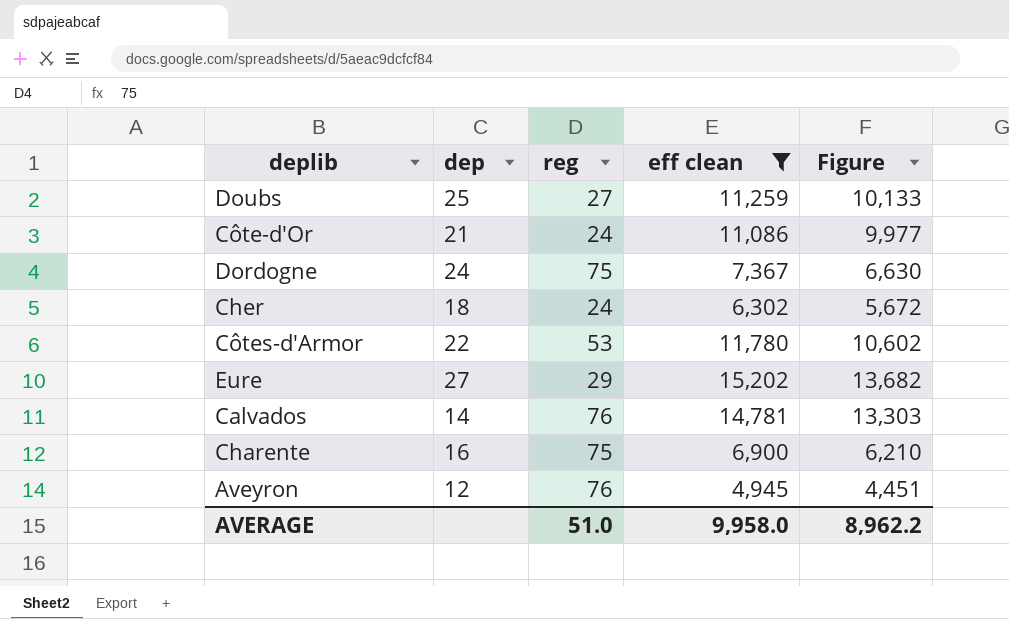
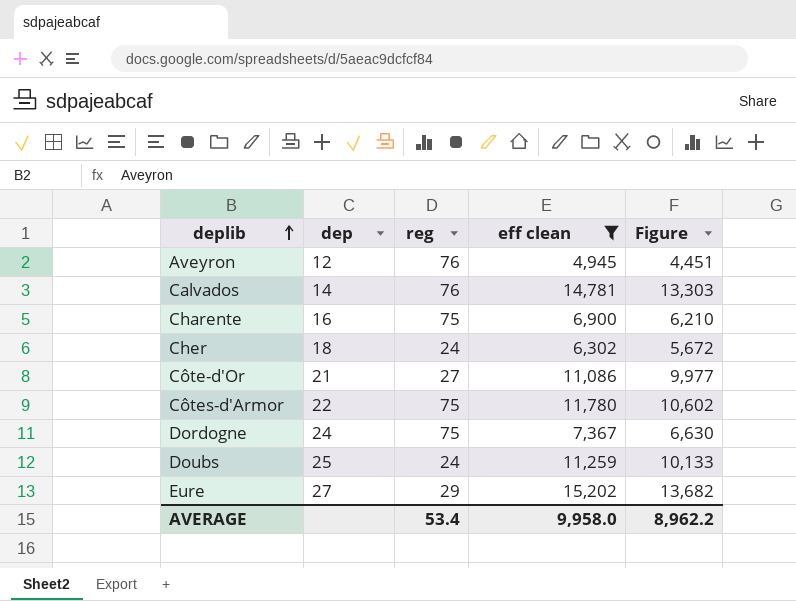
row order: none -> deplib ascending
Côte-d'Or | reg: 24 -> 27
Côtes-d'Armor | reg: 53 -> 75
Doubs | reg: 27 -> 24
AVERAGE | reg: 51.0 -> 53.4

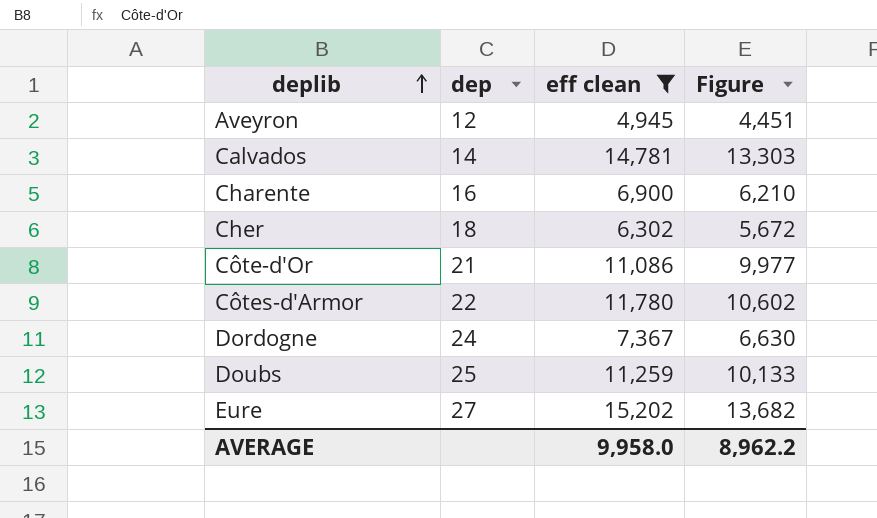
column reg | position: 3 -> none

